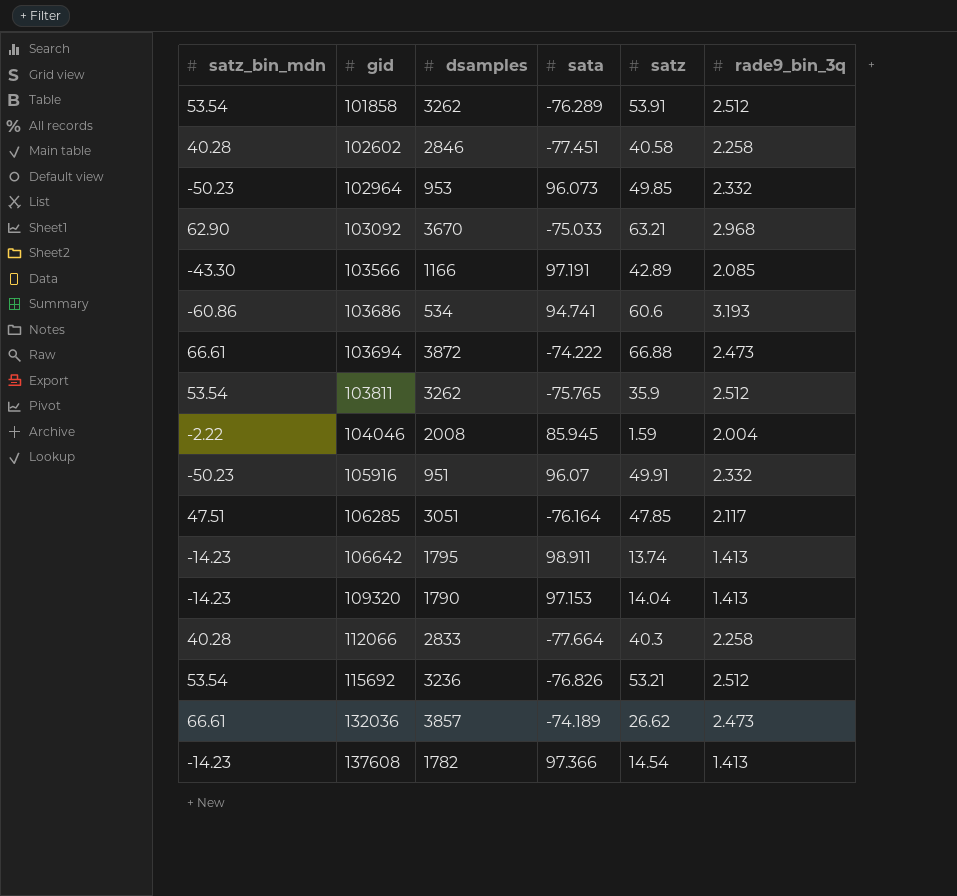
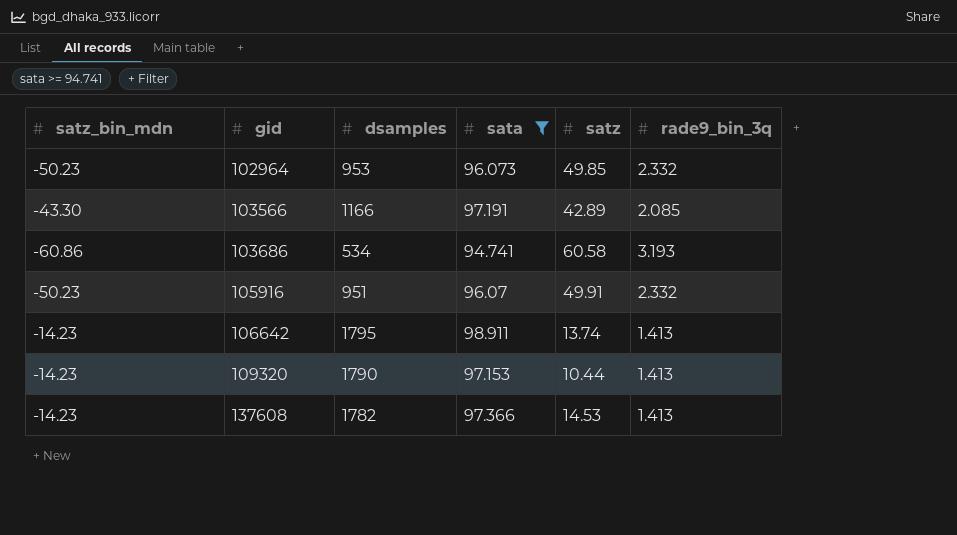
filter: none -> sata >= 94.741
103686 | satz: 60.6 -> 60.58
109320 | satz: 14.04 -> 10.44
137608 | satz: 14.54 -> 14.53

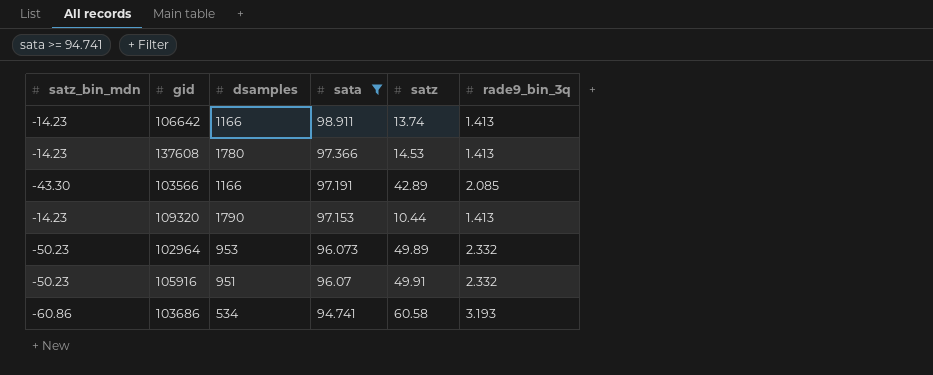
row order: gid ascending -> sata descending
106642 | dsamples: 1795 -> 1166
137608 | dsamples: 1782 -> 1780
102964 | satz: 49.85 -> 49.89

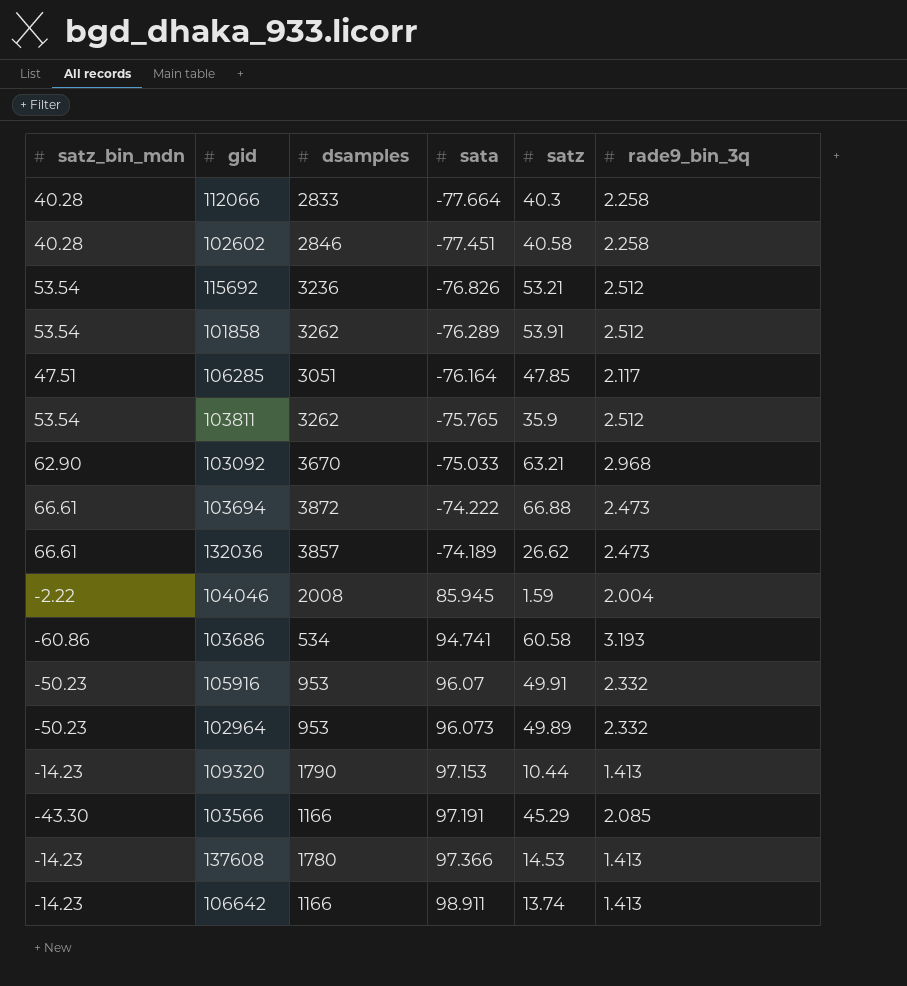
filter: sata >= 94.741 -> none
row order: sata descending -> sata ascending
105916 | dsamples: 951 -> 953
103566 | satz: 42.89 -> 45.29

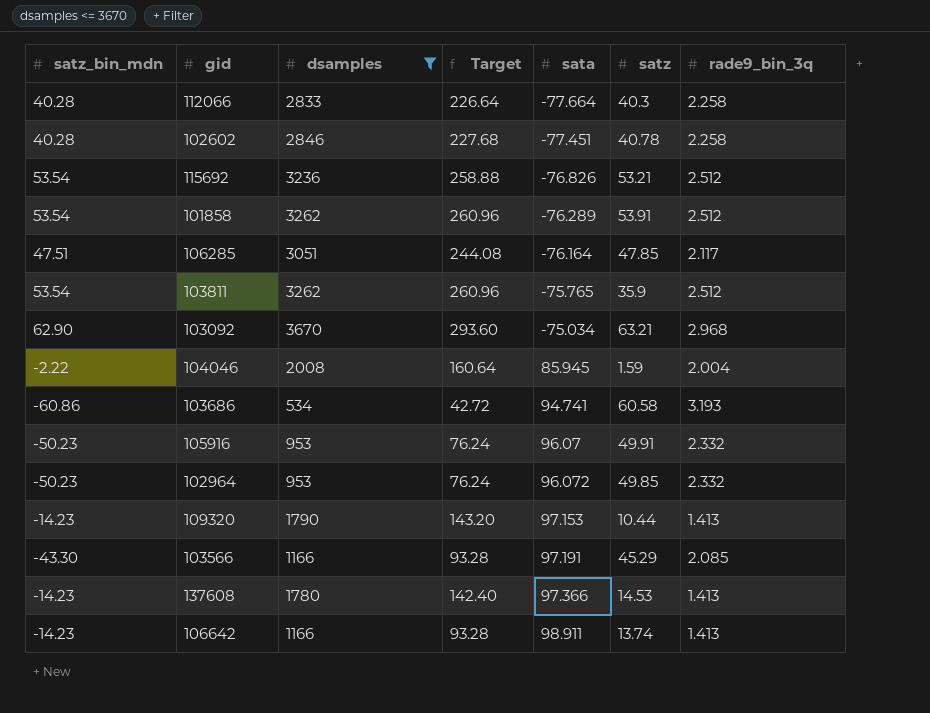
filter: none -> dsamples <= 3670
column Target | formula: none -> [dsamples] * 0.08
102602 | satz: 40.58 -> 40.78
103092 | sata: -75.033 -> -75.034
102964 | sata: 96.073 -> 96.072
102964 | satz: 49.89 -> 49.85

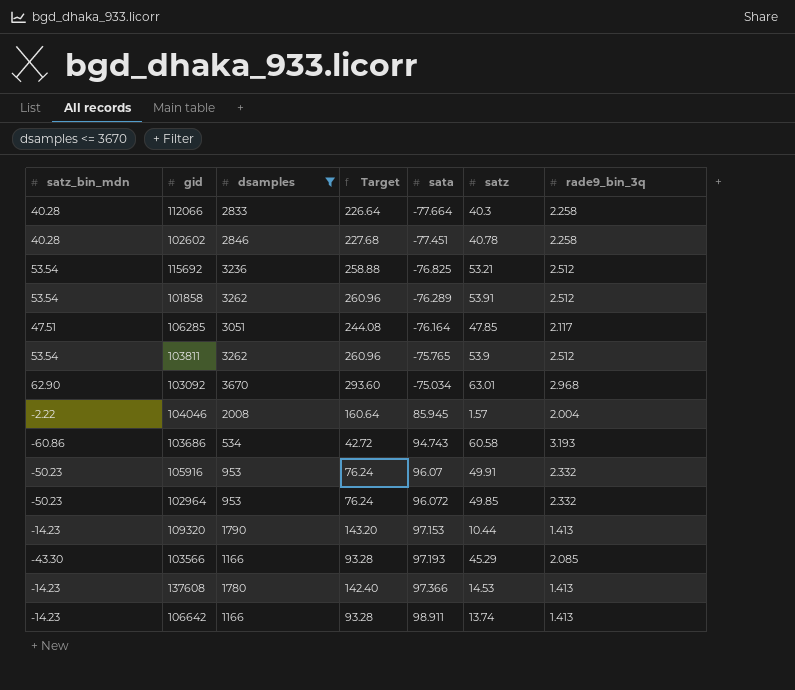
115692 | sata: -76.826 -> -76.825
103811 | satz: 35.9 -> 53.9
103092 | satz: 63.21 -> 63.01
104046 | satz: 1.59 -> 1.57
103686 | sata: 94.741 -> 94.743
103566 | sata: 97.191 -> 97.193

